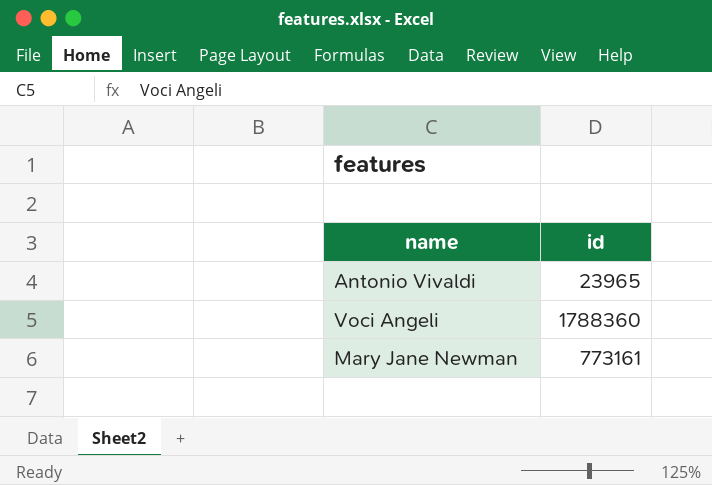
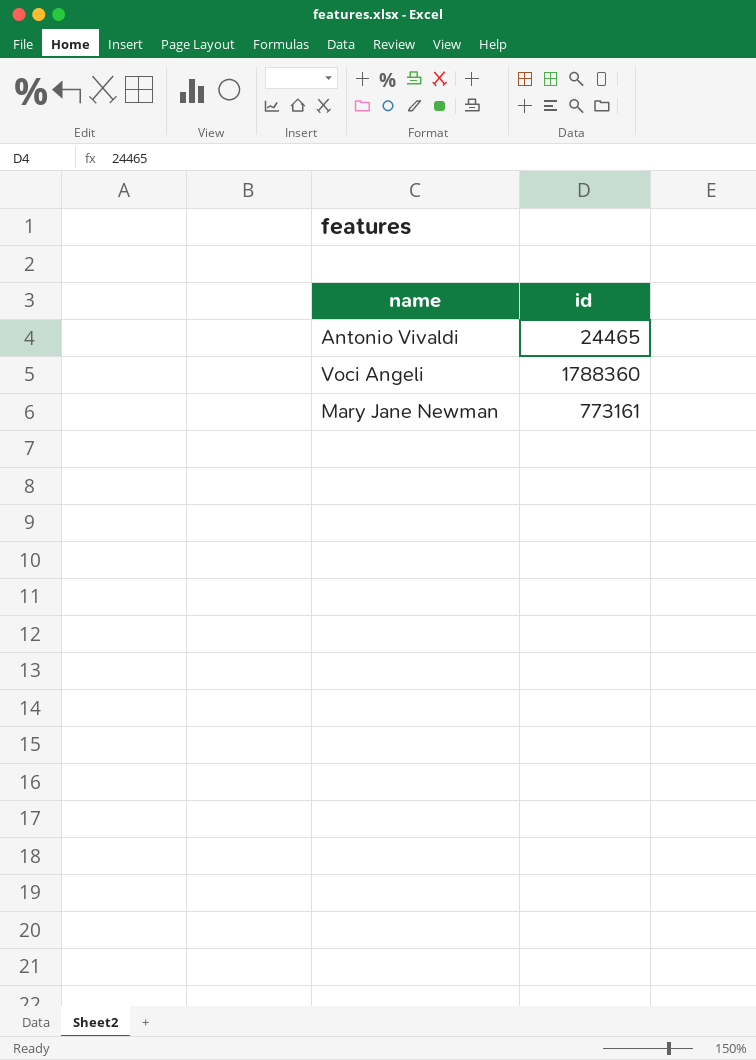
Antonio Vivaldi | id: 23965 -> 24465

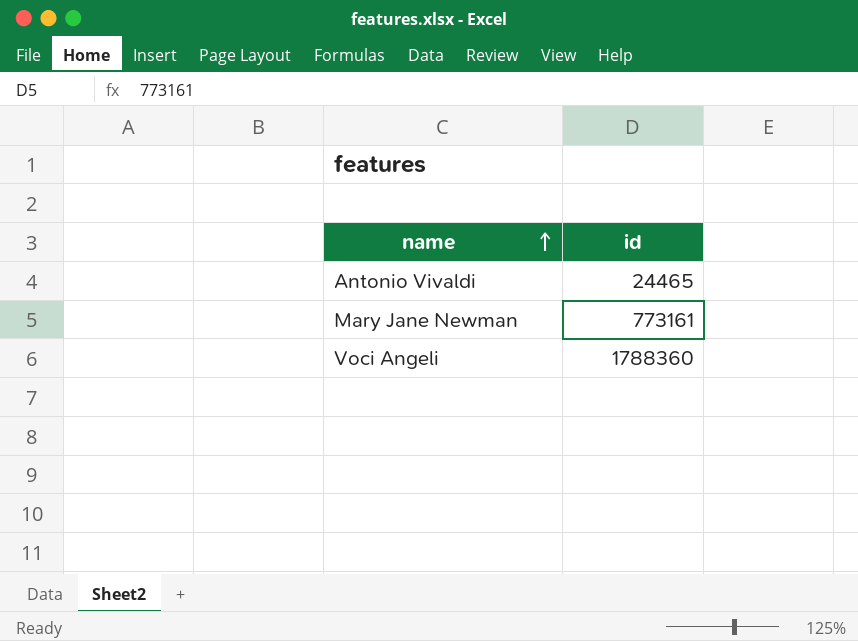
row order: none -> name ascending

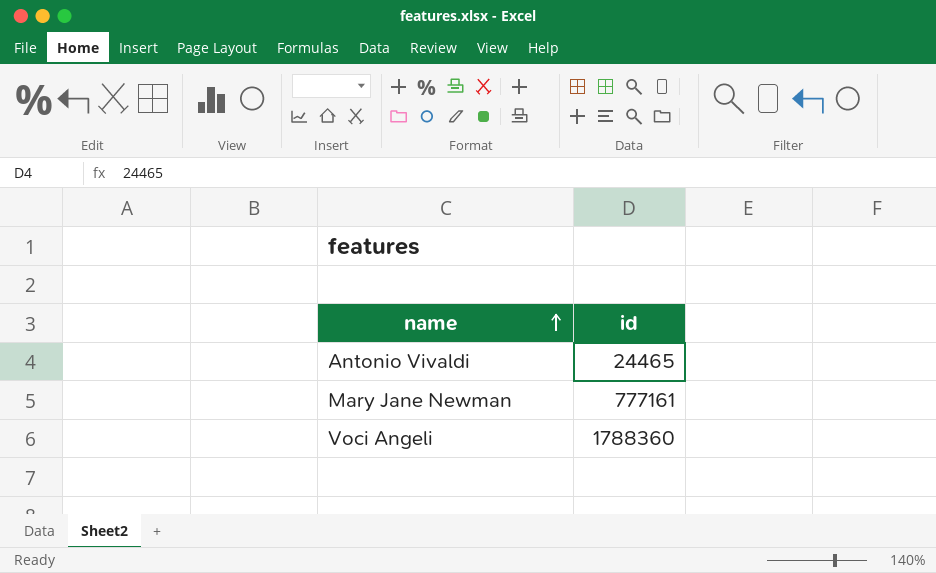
Mary Jane Newman | id: 773161 -> 777161

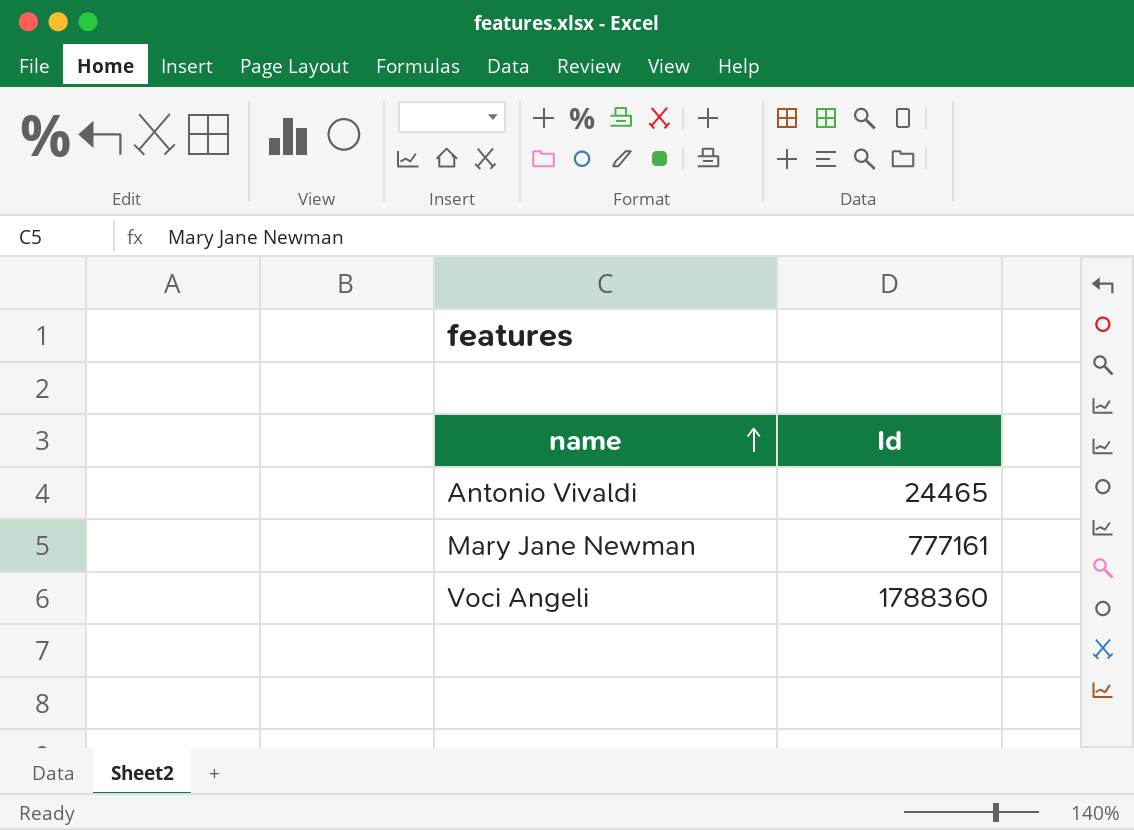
column name: id -> Id

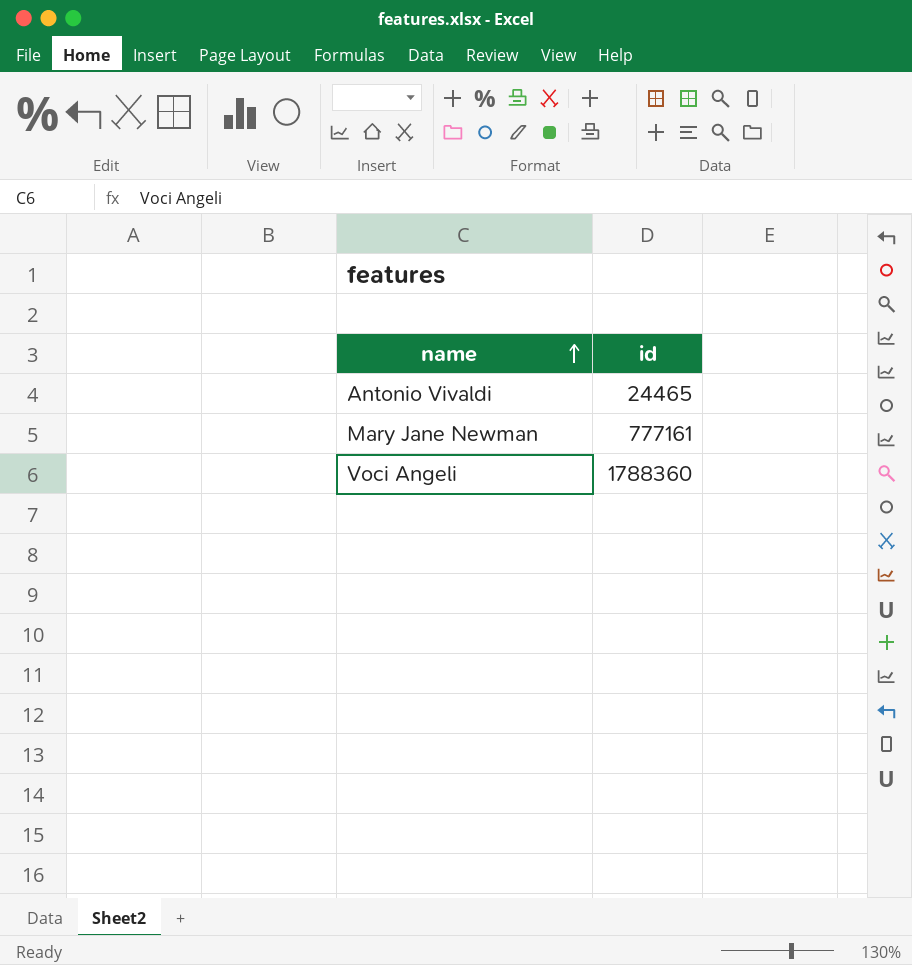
column name: Id -> id

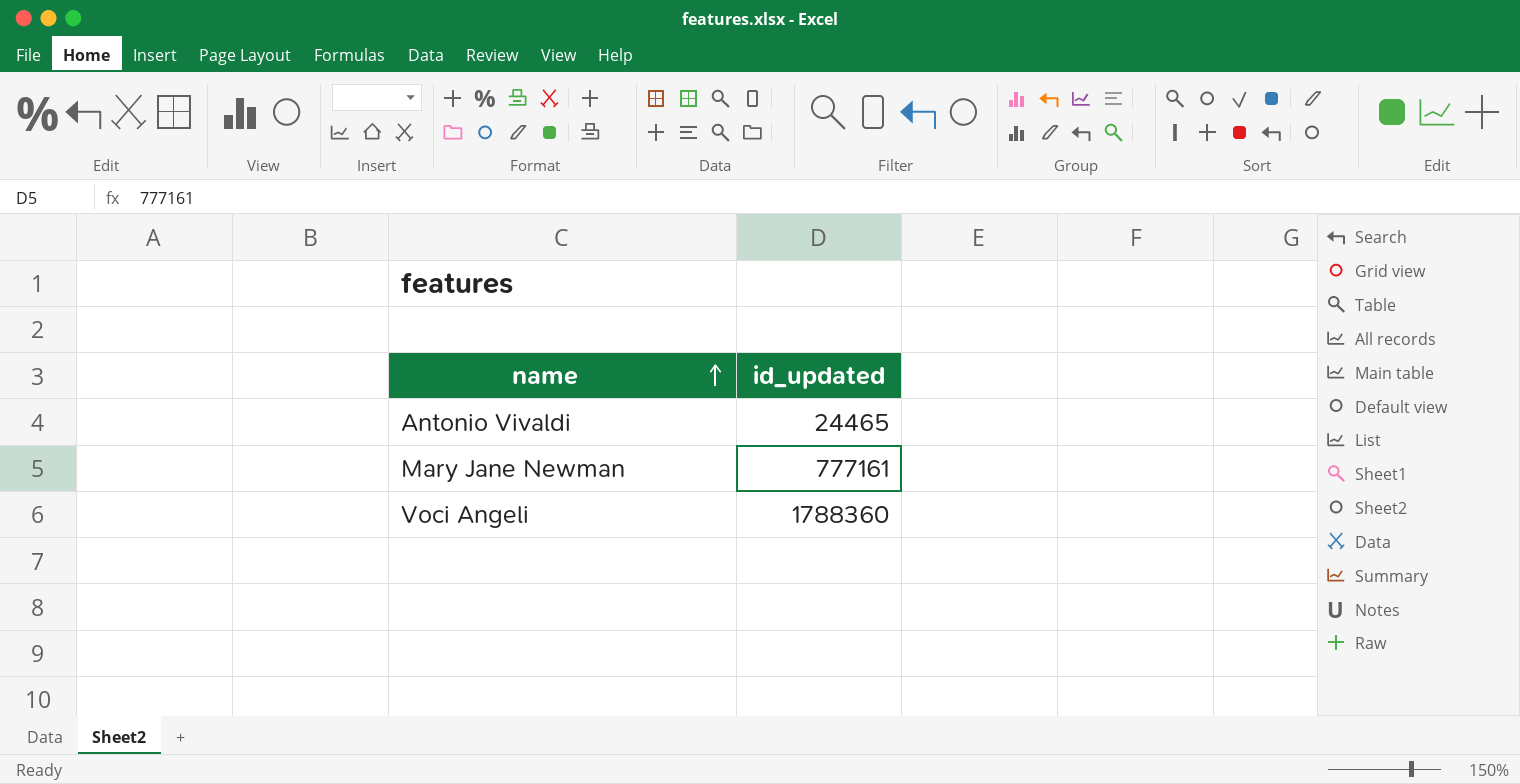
column name: id -> id_updated

